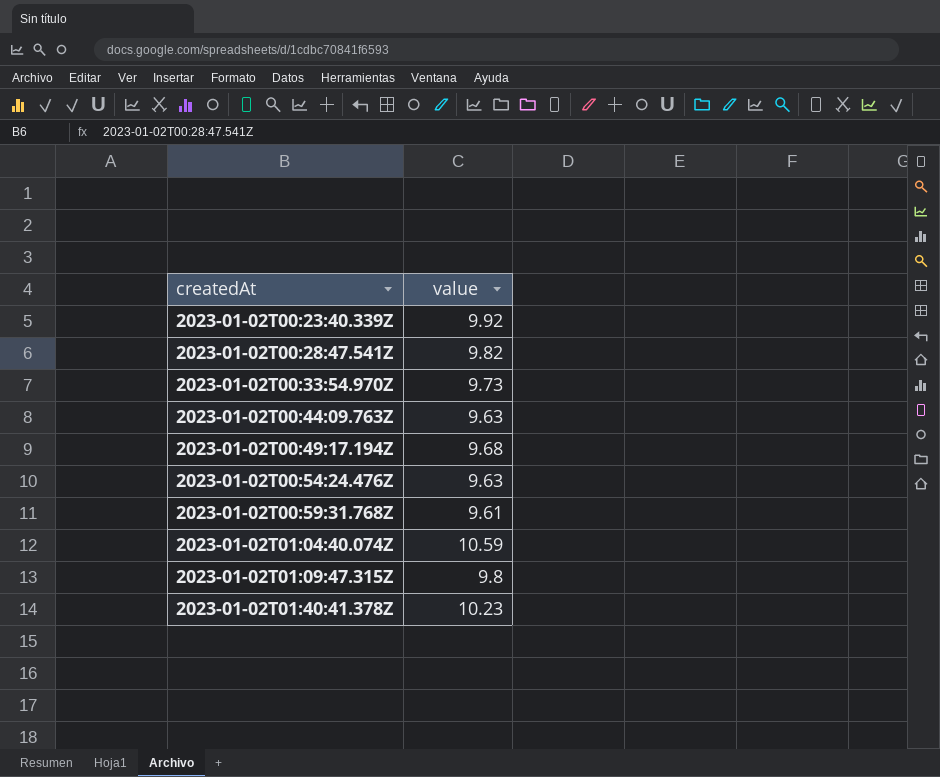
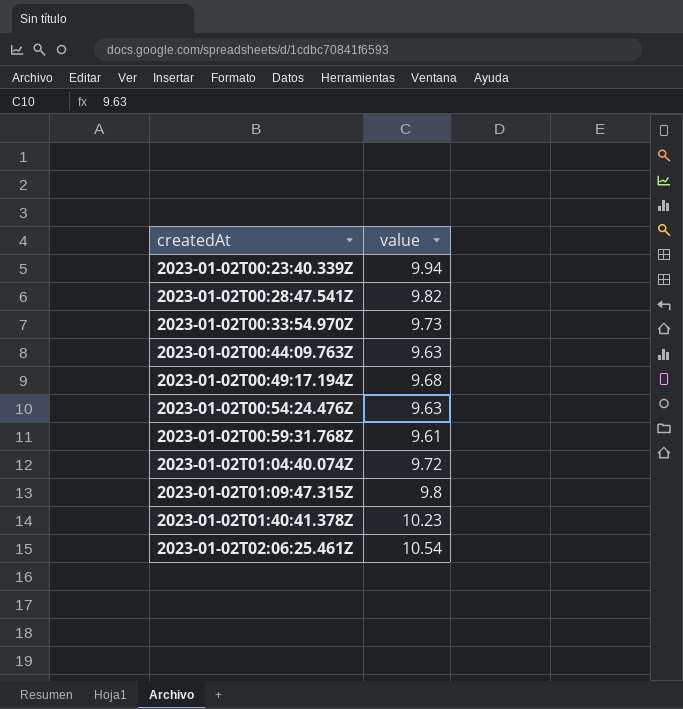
2023-01-02T00:23:40.339Z | value: 9.92 -> 9.94
2023-01-02T01:04:40.074Z | value: 10.59 -> 9.72
row 2023-01-02T02:06:25.461Z: none -> 10.54

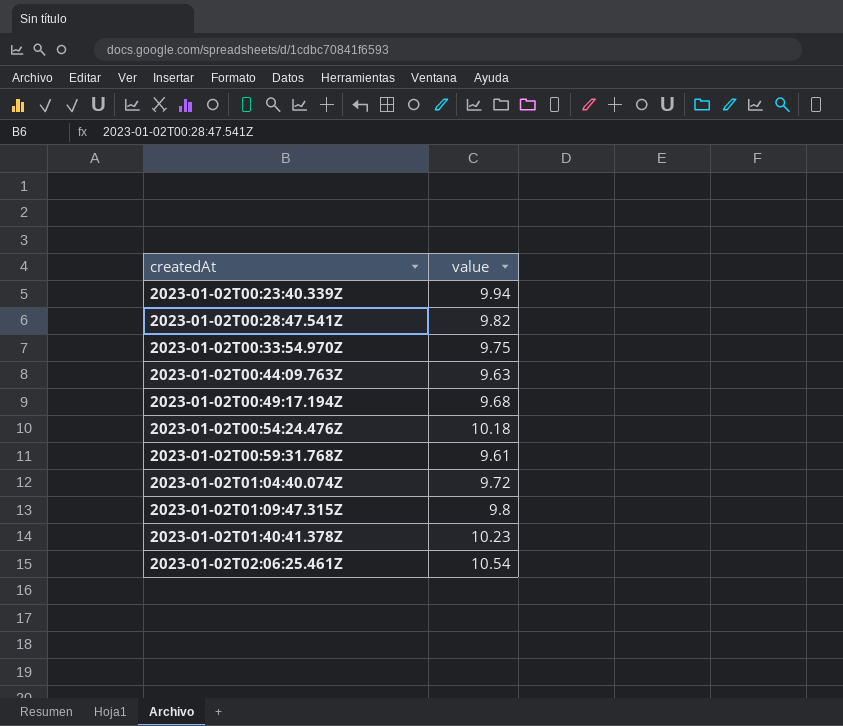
2023-01-02T00:33:54.970Z | value: 9.73 -> 9.75
2023-01-02T00:54:24.476Z | value: 9.63 -> 10.18

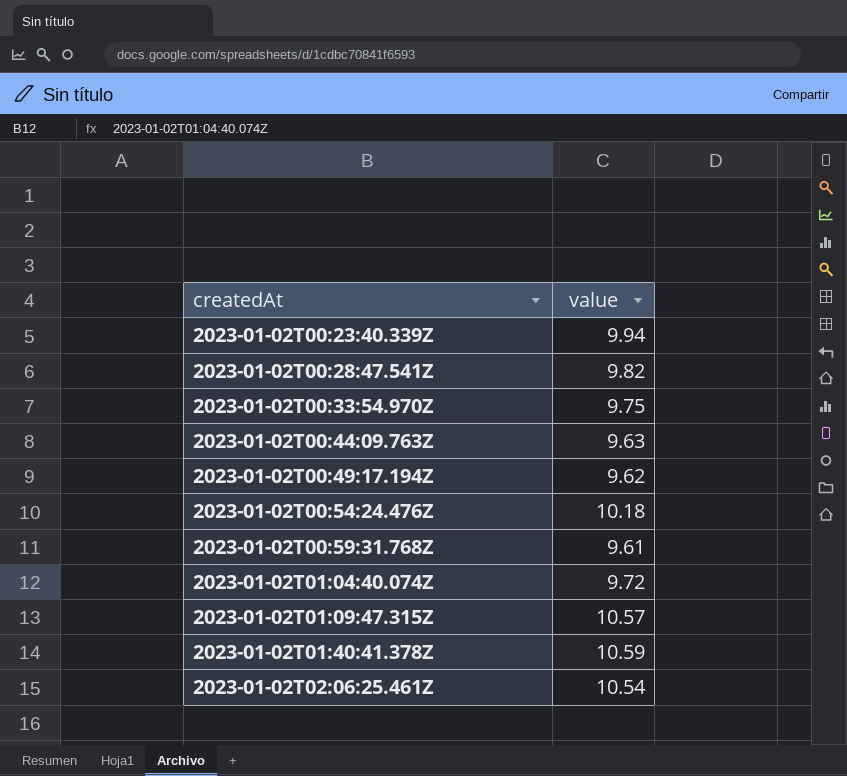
2023-01-02T00:49:17.194Z | value: 9.68 -> 9.62
2023-01-02T01:09:47.315Z | value: 9.8 -> 10.57
2023-01-02T01:40:41.378Z | value: 10.23 -> 10.59

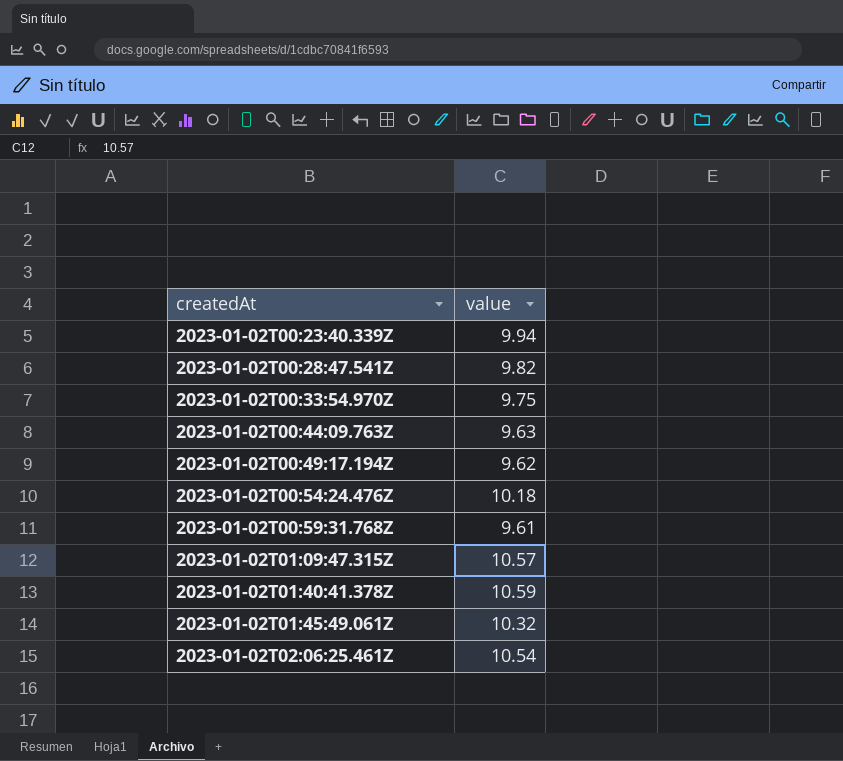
row 2023-01-02T01:04:40.074Z: 9.72 -> none
row 2023-01-02T01:45:49.061Z: none -> 10.32

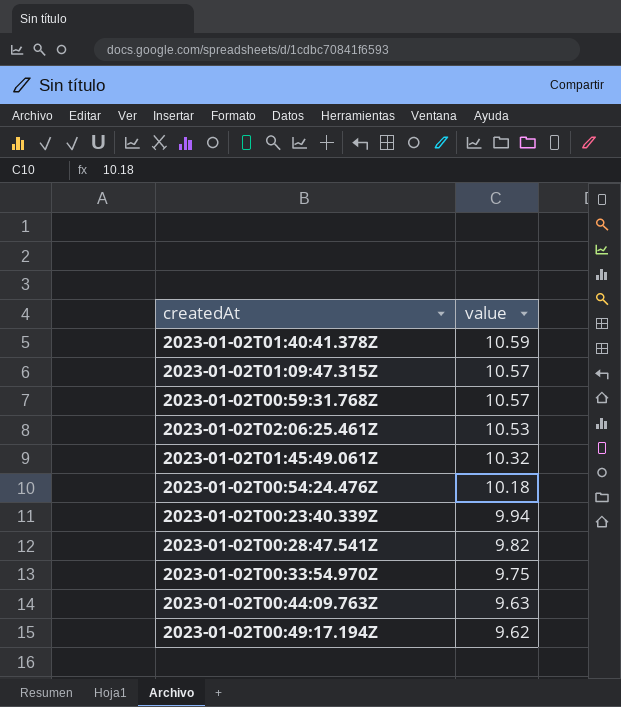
row order: createdAt ascending -> value descending
2023-01-02T00:59:31.768Z | value: 9.61 -> 10.57
2023-01-02T02:06:25.461Z | value: 10.54 -> 10.53

